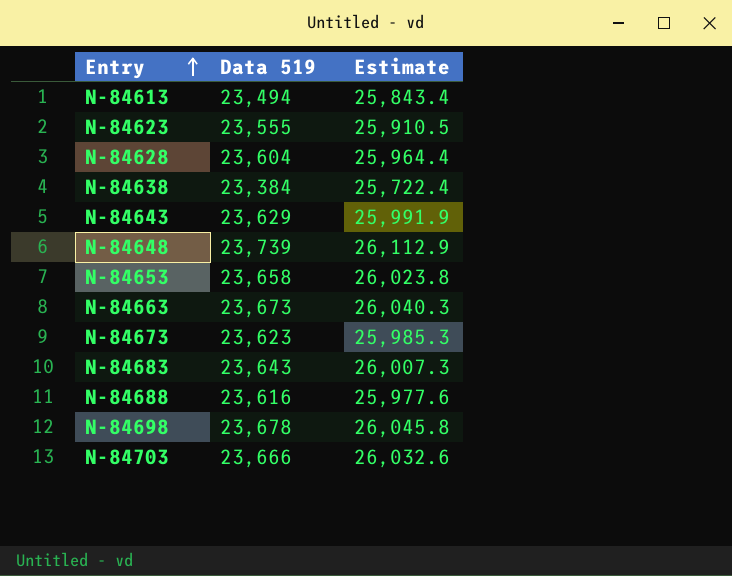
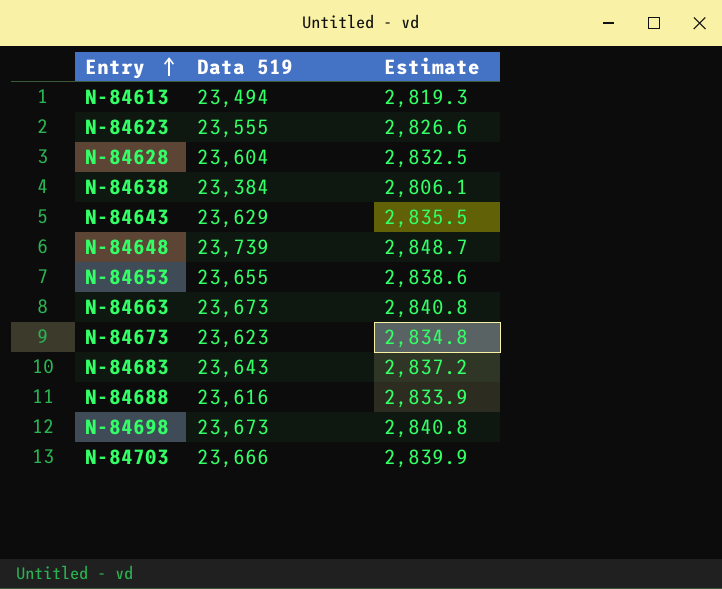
column Estimate | formula: [Data 519] * 1.1 -> [Data 519] * 0.12
N-84653 | Data 519: 23,658 -> 23,655
N-84698 | Data 519: 23,678 -> 23,673

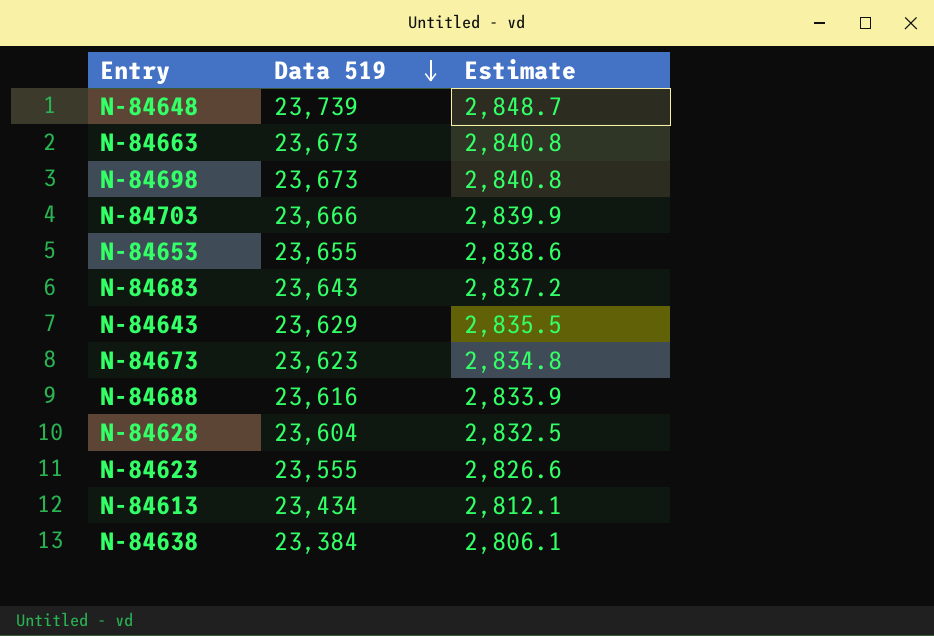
row order: Entry ascending -> Data 519 descending
N-84613 | Data 519: 23,494 -> 23,434
N-84613 | Estimate: 2,819.3 -> 2,812.1

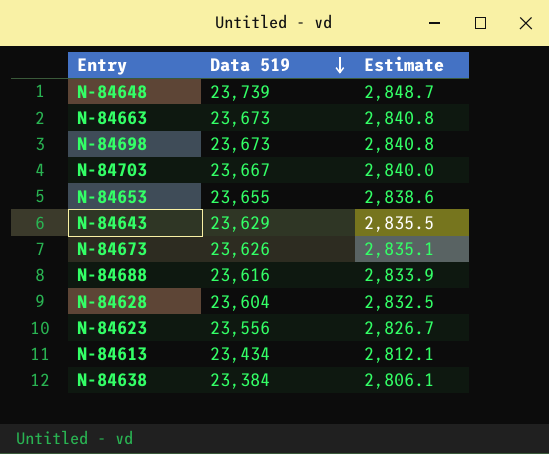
row N-84683: 23,643 | 2,837.2 -> none
N-84703 | Data 519: 23,666 -> 23,667
N-84703 | Estimate: 2,839.9 -> 2,840.0
N-84673 | Data 519: 23,623 -> 23,626
N-84673 | Estimate: 2,834.8 -> 2,835.1
N-84623 | Data 519: 23,555 -> 23,556
N-84623 | Estimate: 2,826.6 -> 2,826.7

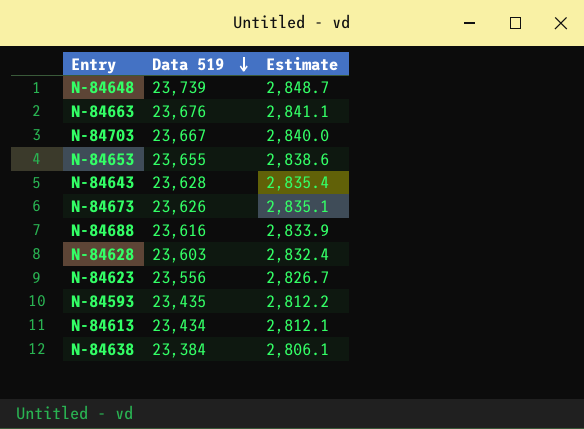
row N-84698: 23,673 | 2,840.8 -> none
N-84663 | Data 519: 23,673 -> 23,676
N-84663 | Estimate: 2,840.8 -> 2,841.1
N-84643 | Data 519: 23,629 -> 23,628
N-84643 | Estimate: 2,835.5 -> 2,835.4
N-84628 | Data 519: 23,604 -> 23,603
N-84628 | Estimate: 2,832.5 -> 2,832.4
row N-84593: none -> 23,435 | 2,812.2

